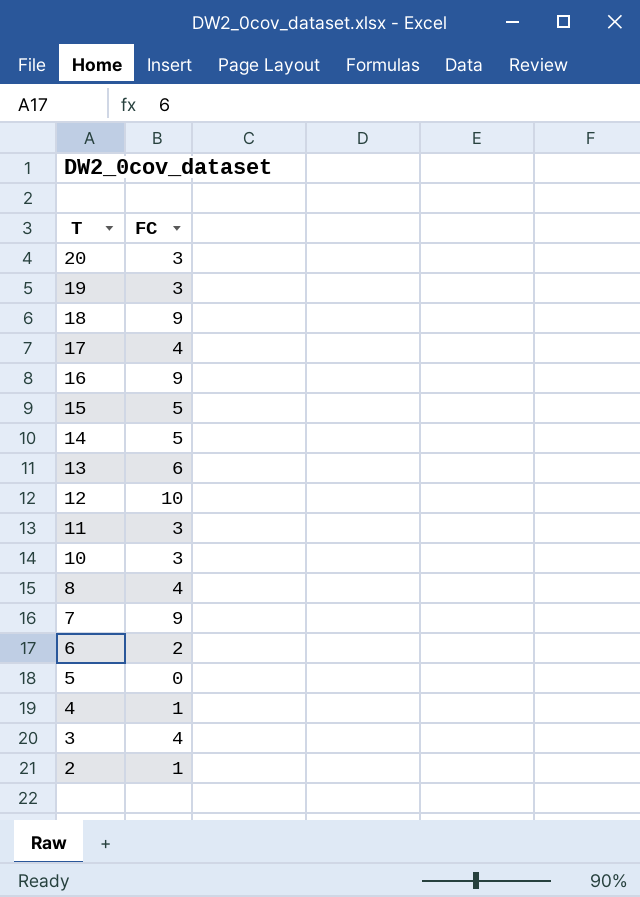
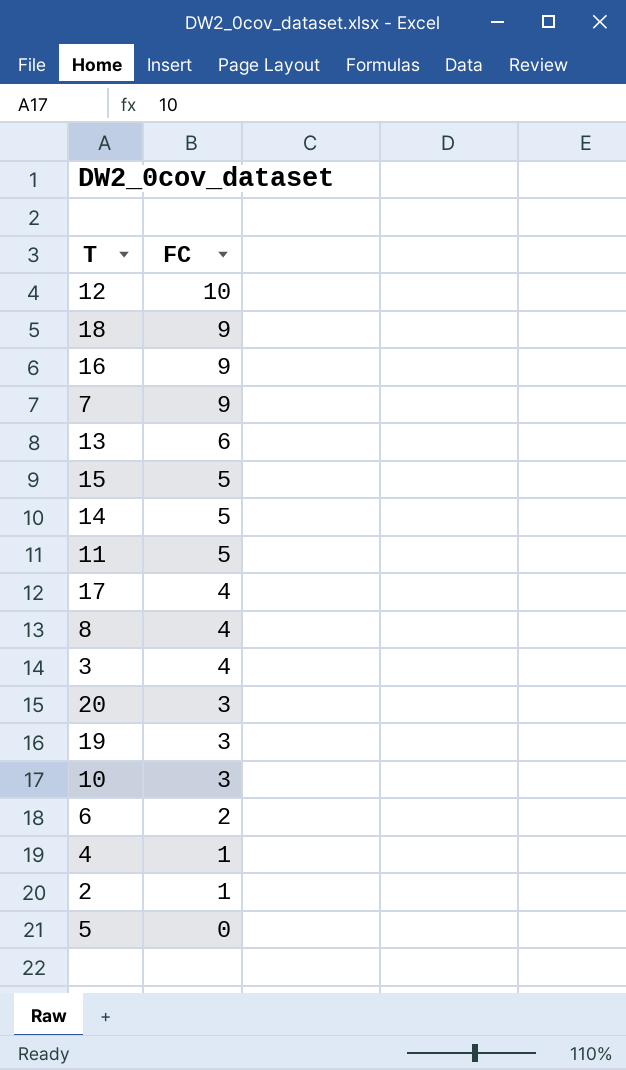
row order: T descending -> FC descending
11 | FC: 3 -> 5

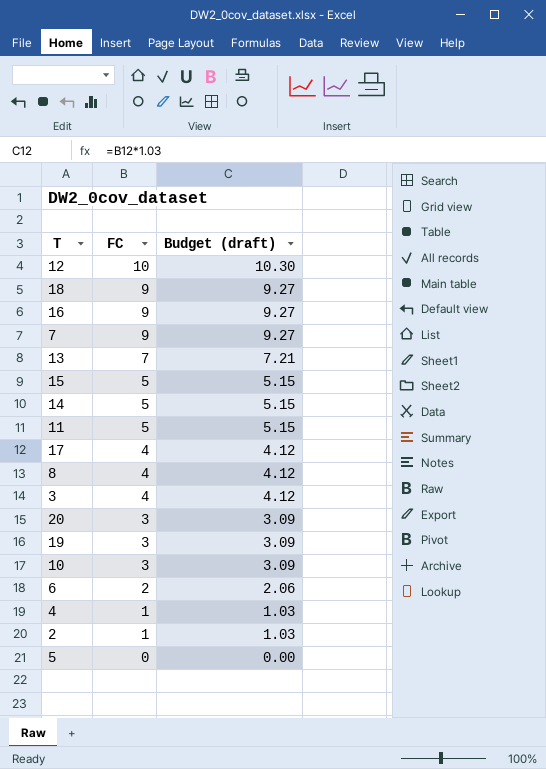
column Budget (draft) | formula: none -> [FC] * 1.03
13 | FC: 6 -> 7

